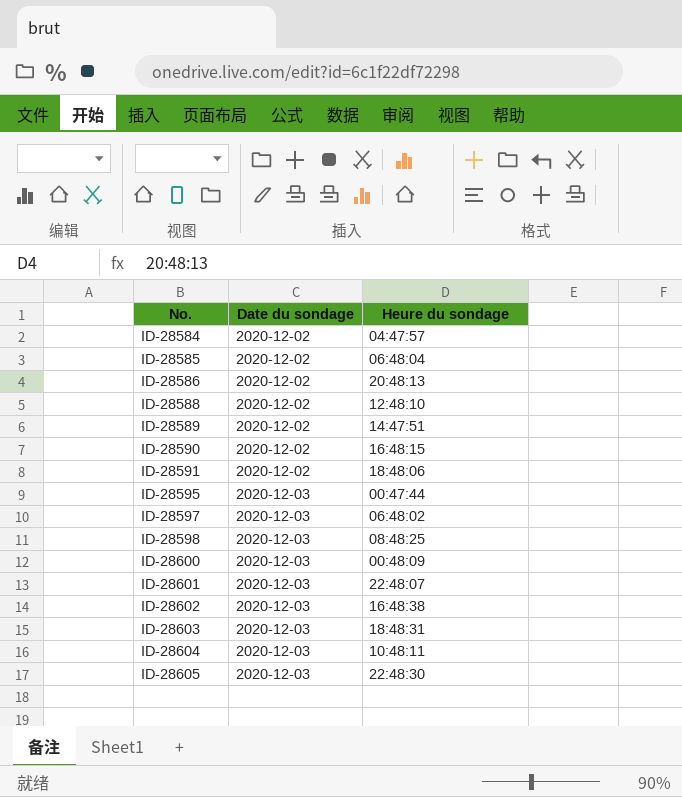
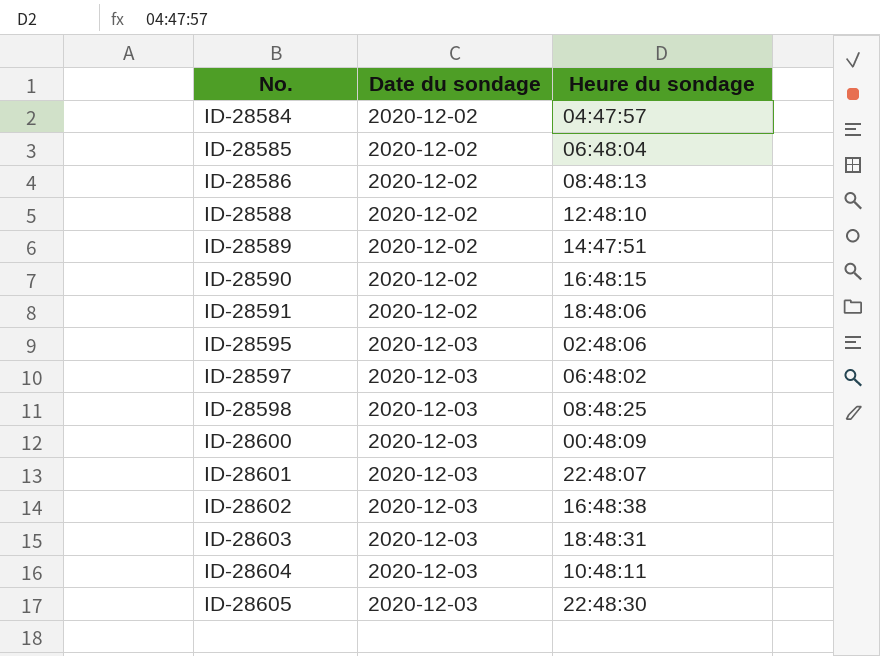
ID-28586 | Heure du sondage: 20:48:13 -> 08:48:13
ID-28595 | Heure du sondage: 00:47:44 -> 02:48:06

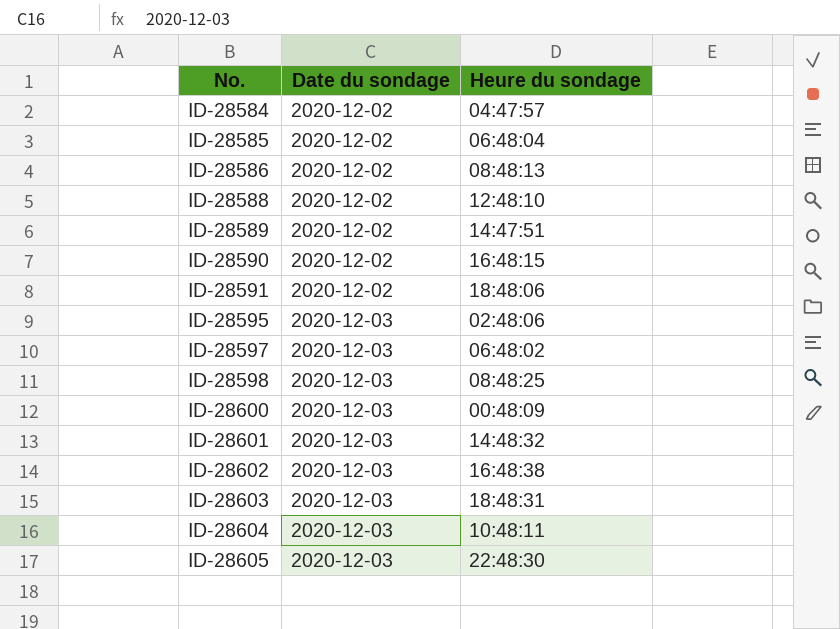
ID-28601 | Heure du sondage: 22:48:07 -> 14:48:32

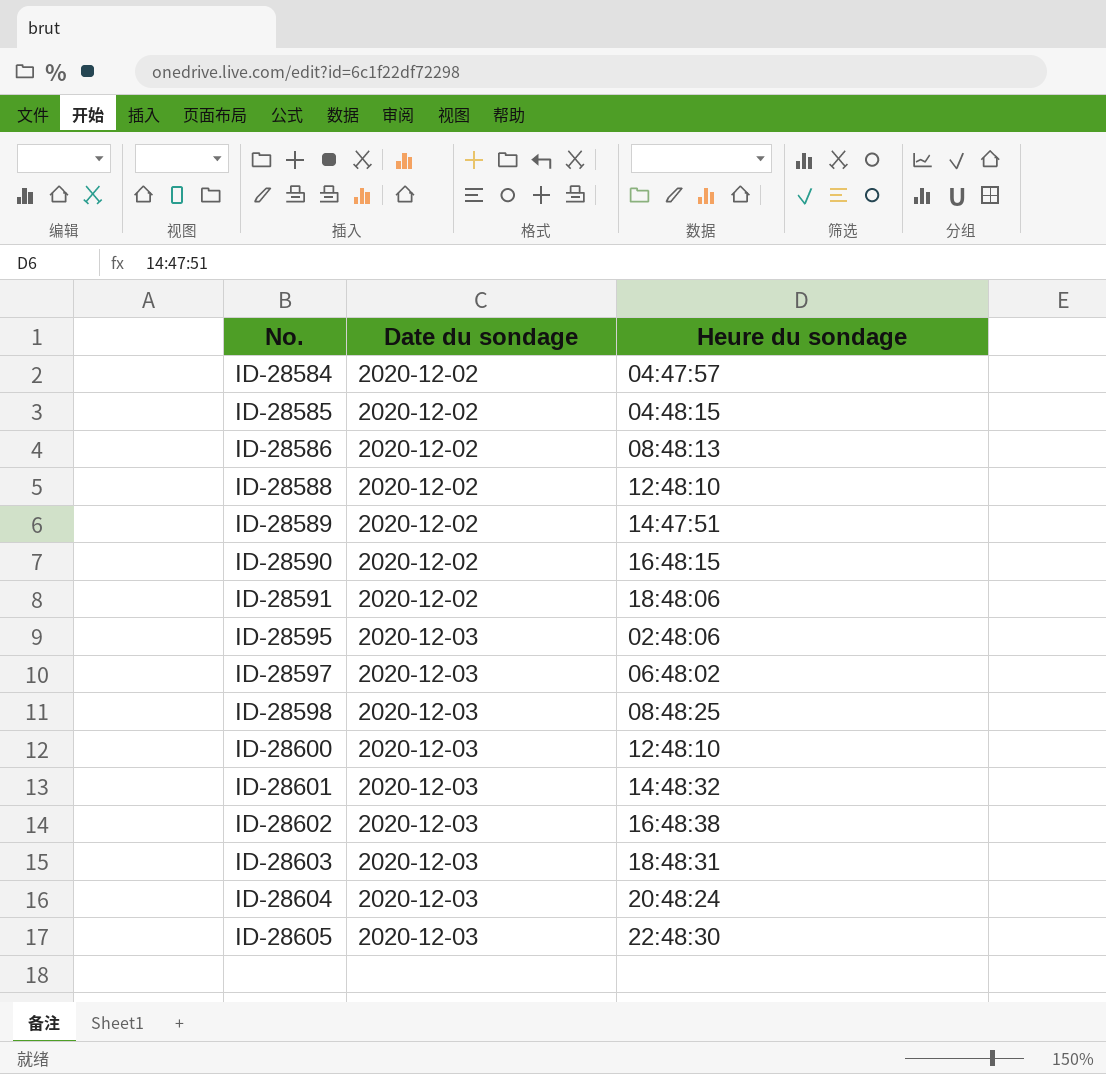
ID-28585 | Heure du sondage: 06:48:04 -> 04:48:15
ID-28600 | Heure du sondage: 00:48:09 -> 12:48:10
ID-28604 | Heure du sondage: 10:48:11 -> 20:48:24

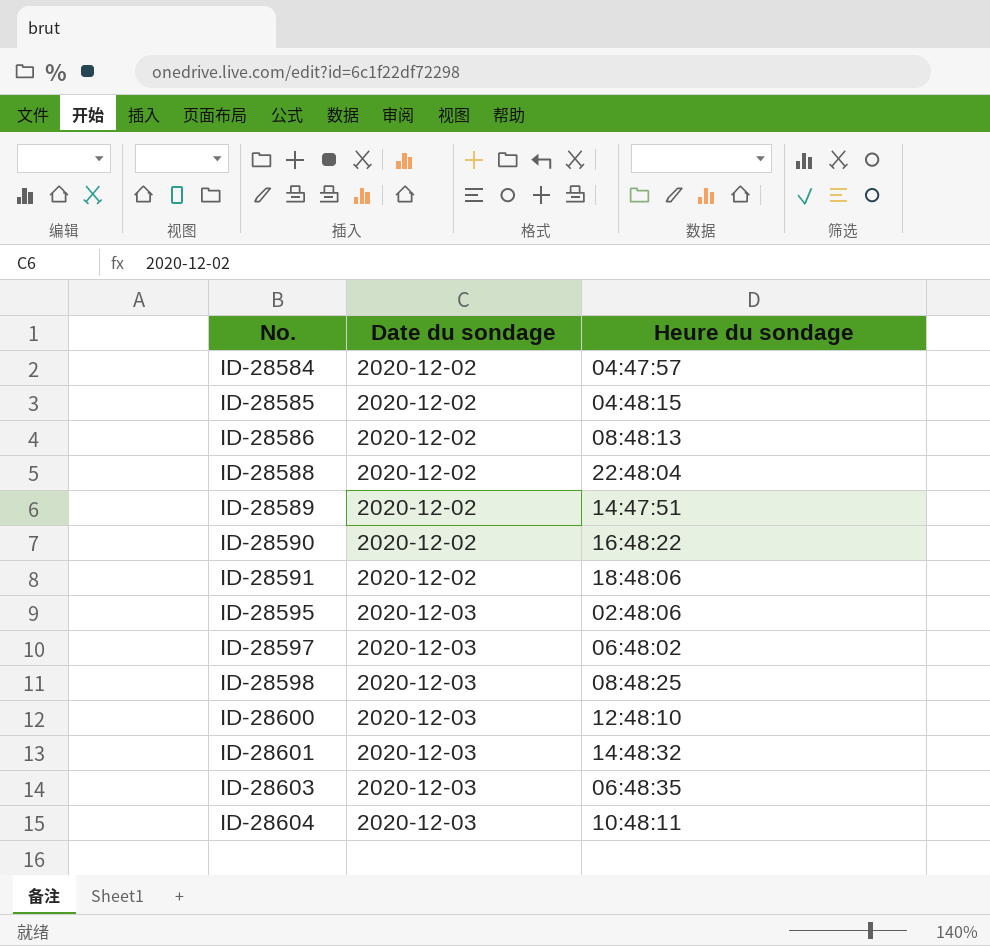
row ID-28602: 2020-12-03 | 16:48:38 -> none
row ID-28605: 2020-12-03 | 22:48:30 -> none
ID-28588 | Heure du sondage: 12:48:10 -> 22:48:04
ID-28590 | Heure du sondage: 16:48:15 -> 16:48:22
ID-28603 | Heure du sondage: 18:48:31 -> 06:48:35
ID-28604 | Heure du sondage: 20:48:24 -> 10:48:11

